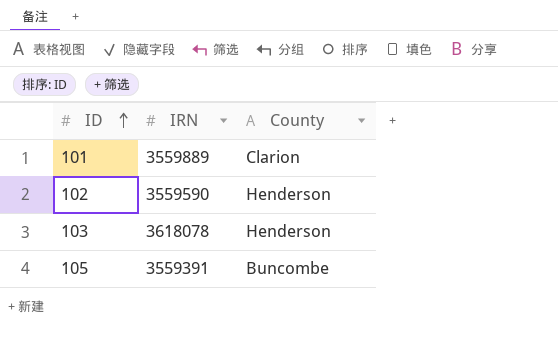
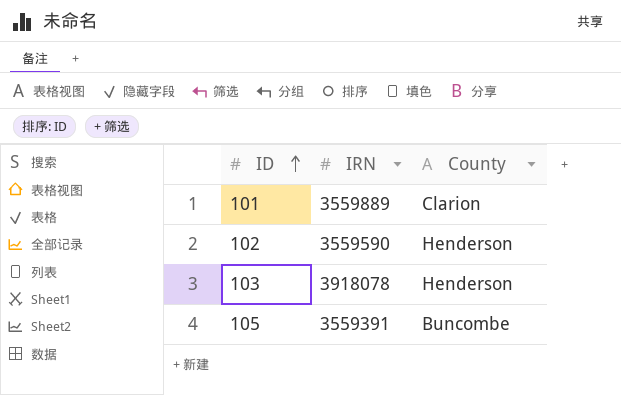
103 | IRN: 3618078 -> 3918078

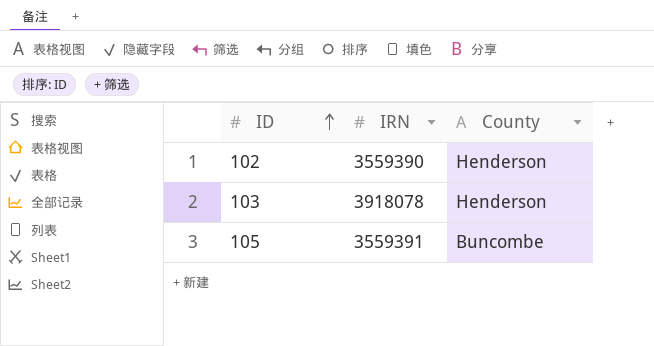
row 101: 3559889 | Clarion -> none
102 | IRN: 3559590 -> 3559390

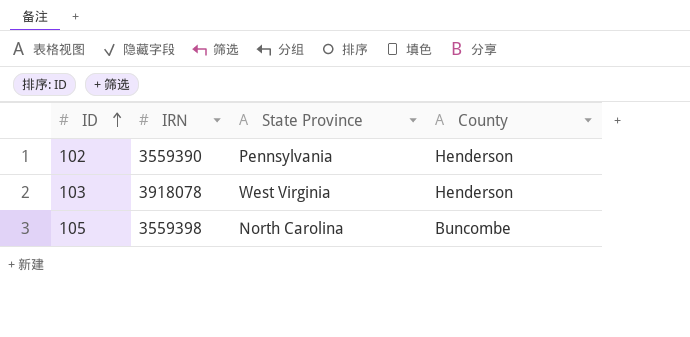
column State Province | position: none -> 3
105 | IRN: 3559391 -> 3559398

